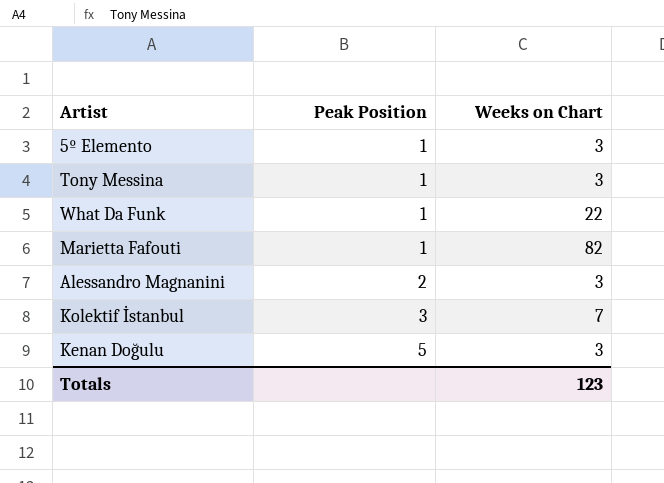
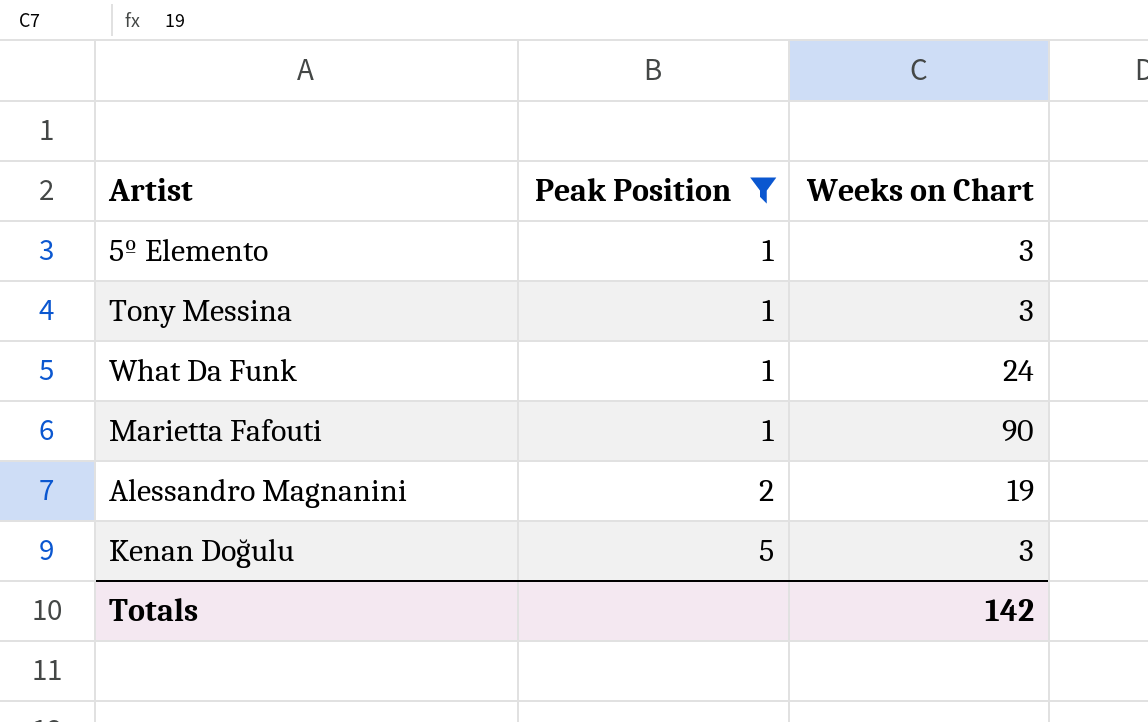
filter: none -> Peak Position != 3
What Da Funk | Weeks on Chart: 22 -> 24
Marietta Fafouti | Weeks on Chart: 82 -> 90
Alessandro Magnanini | Weeks on Chart: 3 -> 19
Totals | Weeks on Chart: 123 -> 142

